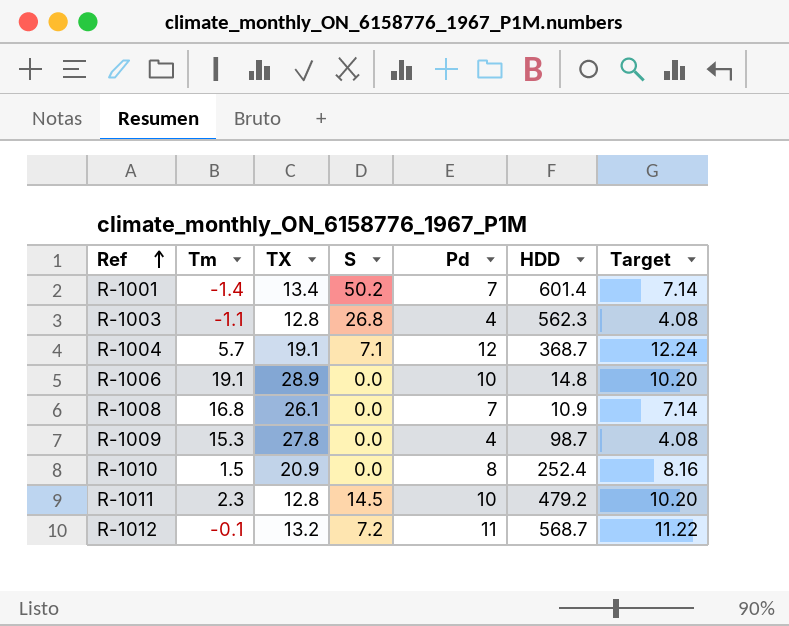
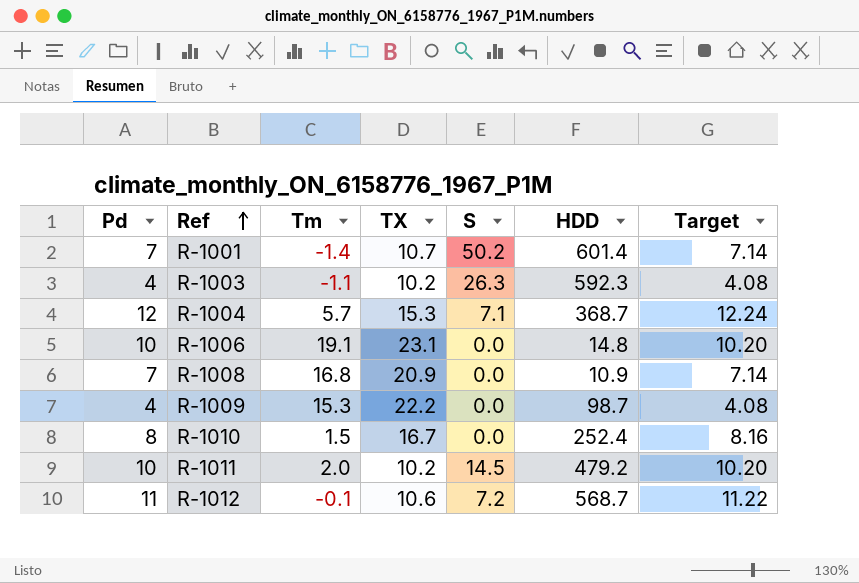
column Pd | position: 5 -> 1
R-1001 | TX: 13.4 -> 10.7
R-1003 | TX: 12.8 -> 10.2
R-1003 | S: 26.8 -> 26.3
R-1003 | HDD: 562.3 -> 592.3
R-1004 | TX: 19.1 -> 15.3
R-1006 | TX: 28.9 -> 23.1
R-1008 | TX: 26.1 -> 20.9
R-1009 | TX: 27.8 -> 22.2
R-1010 | TX: 20.9 -> 16.7
R-1011 | Tm: 2.3 -> 2.0
R-1011 | TX: 12.8 -> 10.2
R-1012 | TX: 13.2 -> 10.6

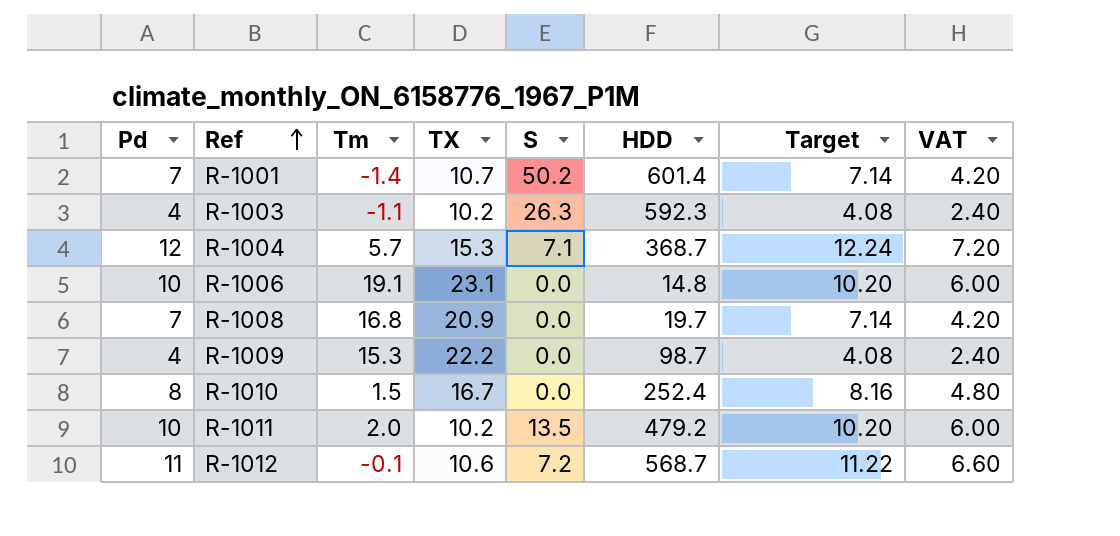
column VAT | formula: none -> [Pd] * 0.6
R-1008 | HDD: 10.9 -> 19.7
R-1011 | S: 14.5 -> 13.5

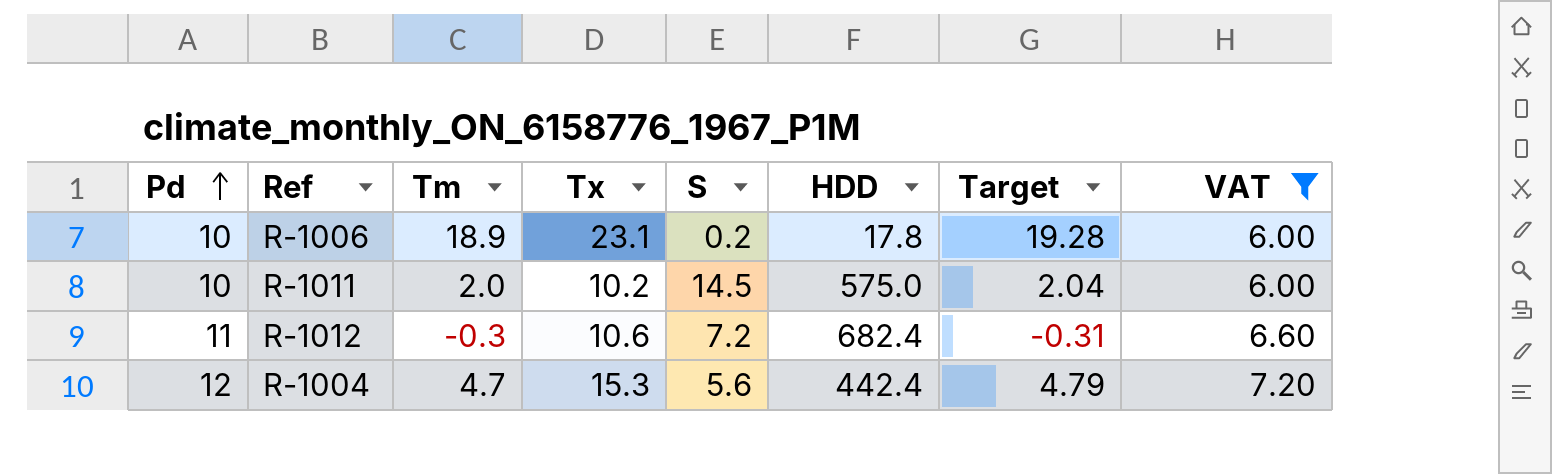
filter: none -> VAT >= 6.00
row order: Ref ascending -> Pd ascending
column name: TX -> Tx
column Target | formula: [Pd] * 1.02 -> [Tm] * 1.02
R-1006 | Tm: 19.1 -> 18.9
R-1006 | S: 0.0 -> 0.2
R-1006 | HDD: 14.8 -> 17.8
R-1011 | S: 13.5 -> 14.5
R-1011 | HDD: 479.2 -> 575.0
R-1012 | Tm: -0.1 -> -0.3
R-1012 | HDD: 568.7 -> 682.4
R-1004 | Tm: 5.7 -> 4.7
R-1004 | S: 7.1 -> 5.6
R-1004 | HDD: 368.7 -> 442.4

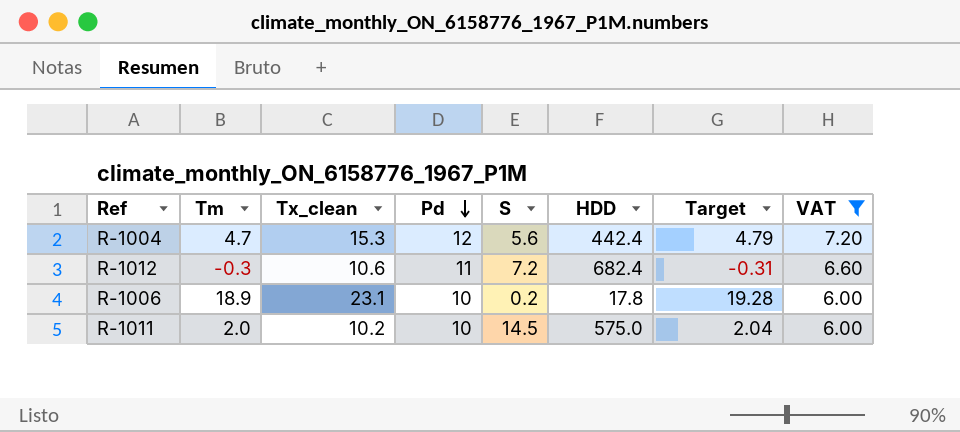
row order: Pd ascending -> Pd descending
column name: Tx -> Tx_clean
column Pd | position: 1 -> 4

